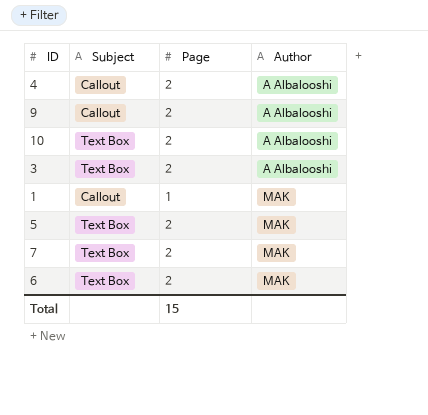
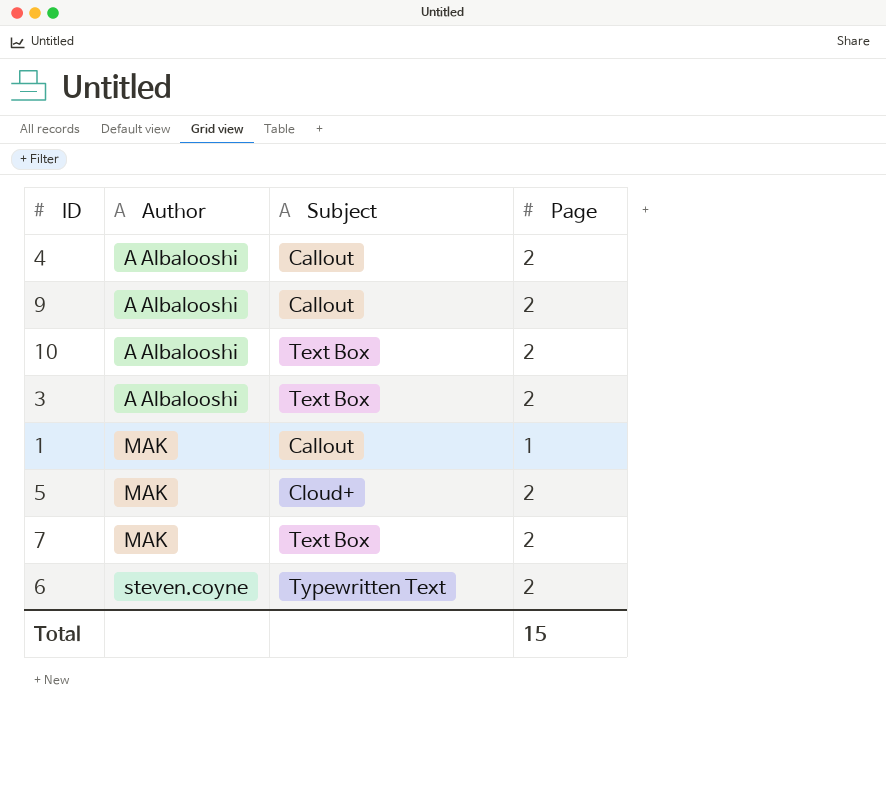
column Author | position: 4 -> 2
5 | Subject: Text Box -> Cloud+
6 | Author: MAK -> steven.coyne
6 | Subject: Text Box -> Typewritten Text

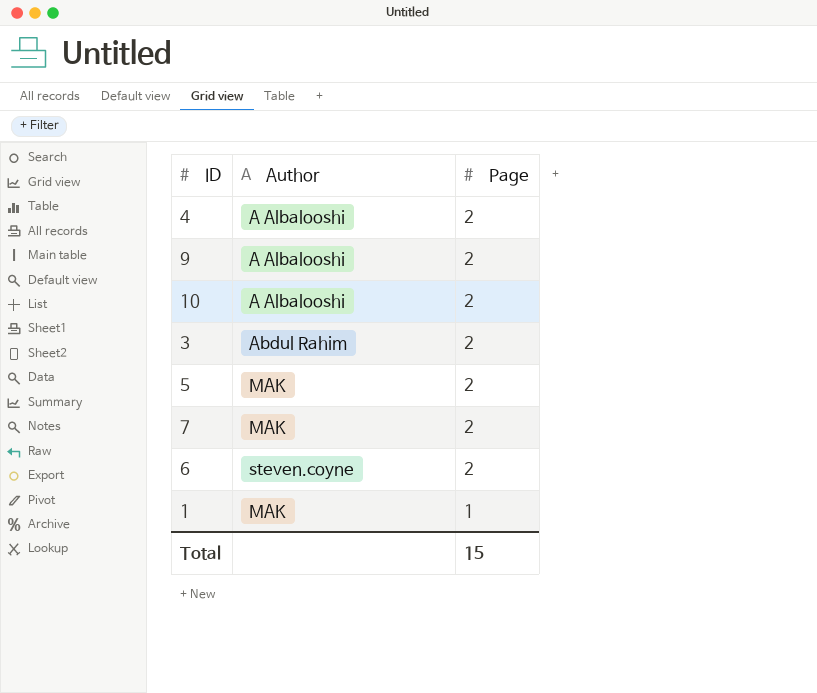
row order: Author ascending -> Page descending
column Subject | position: 3 -> none
3 | Author: A Albalooshi -> Abdul Rahim

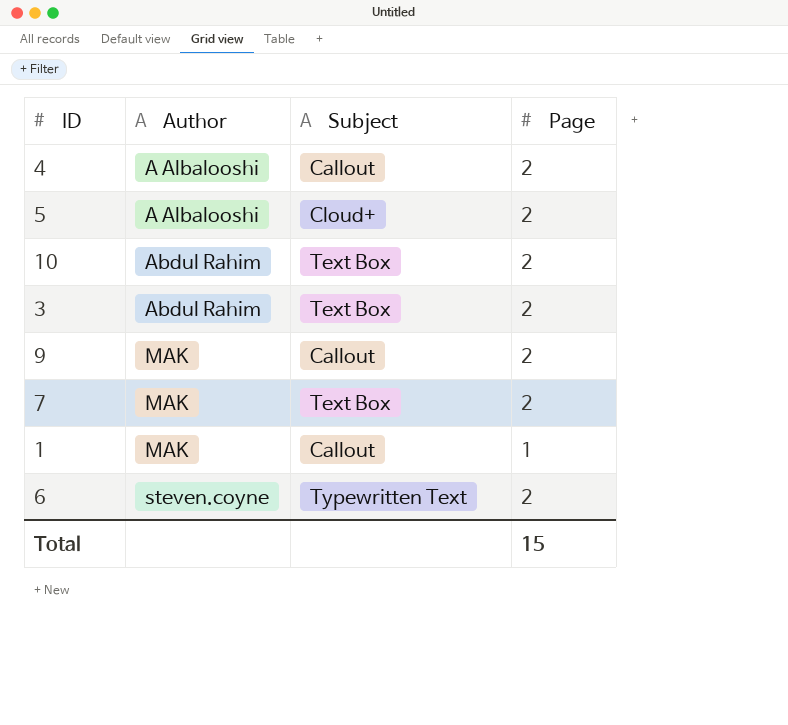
row order: Page descending -> Author ascending
column Subject | position: none -> 3
5 | Author: MAK -> A Albalooshi
10 | Author: A Albalooshi -> Abdul Rahim
9 | Author: A Albalooshi -> MAK

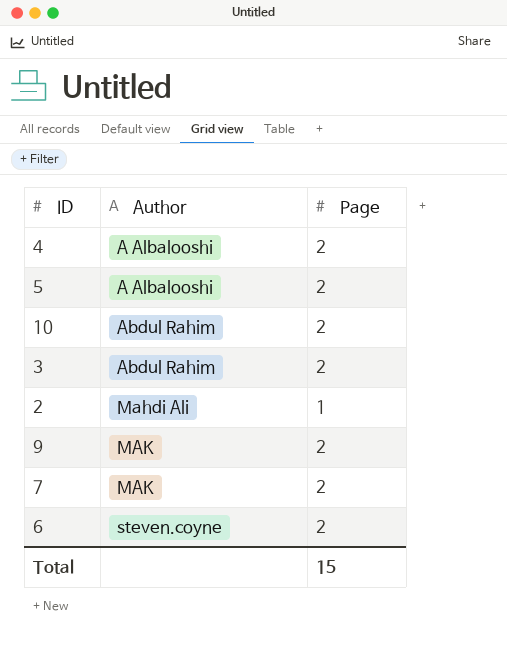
column Subject | position: 3 -> none
row 1: MAK | Callout | 1 -> none
row 2: none -> Mahdi Ali | 1

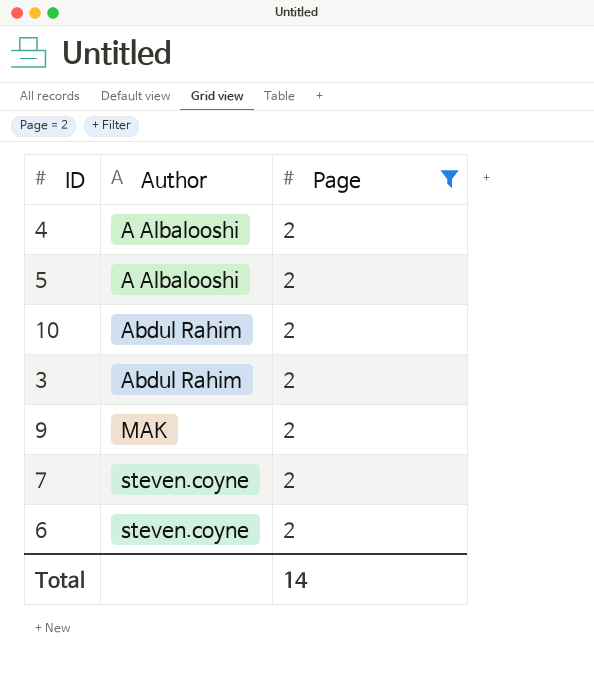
filter: none -> Page = 2
7 | Author: MAK -> steven.coyne
Total | Page: 15 -> 14

